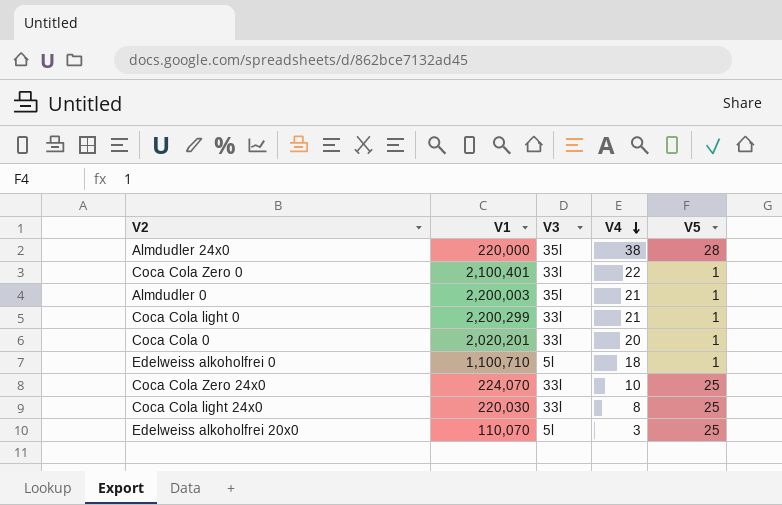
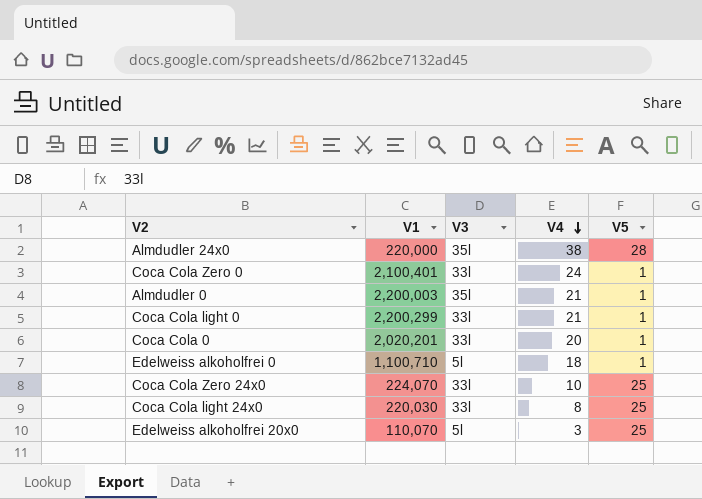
Coca Cola Zero 0 | V4: 22 -> 24

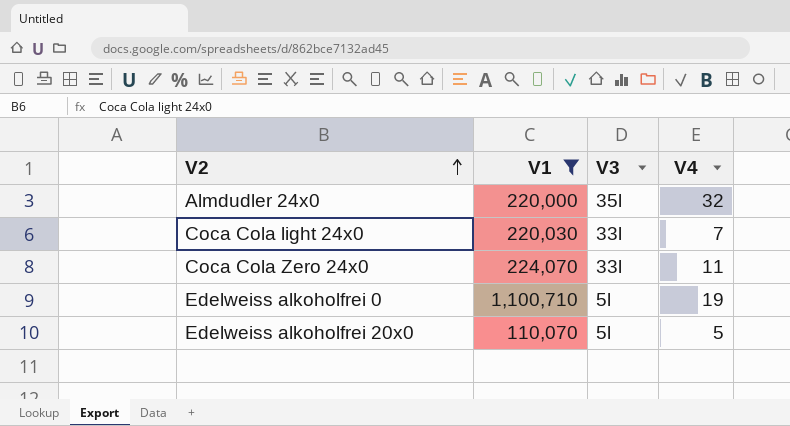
filter: none -> V1 <= 1,100,710
row order: V4 descending -> V2 ascending
column V5 | position: 5 -> none
Almdudler 24x0 | V4: 38 -> 32
Coca Cola light 24x0 | V4: 8 -> 7
Coca Cola Zero 24x0 | V4: 10 -> 11
Edelweiss alkoholfrei 0 | V4: 18 -> 19
Edelweiss alkoholfrei 20x0 | V4: 3 -> 5

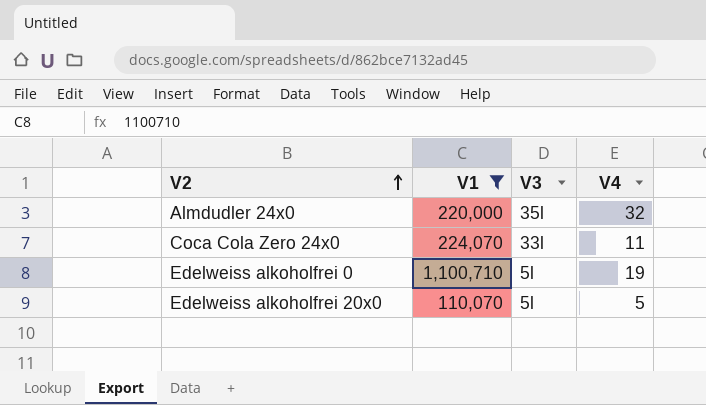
row Coca Cola light 24x0: 220,030 | 33l | 7 -> none

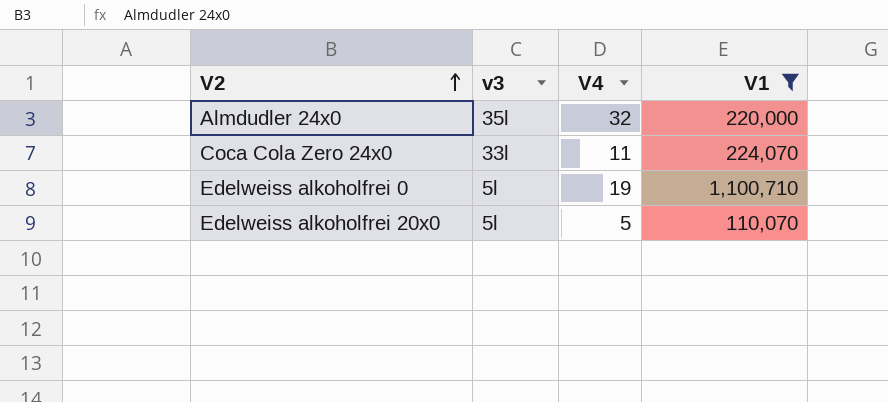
column name: V3 -> v3
column V1 | position: 2 -> 4

